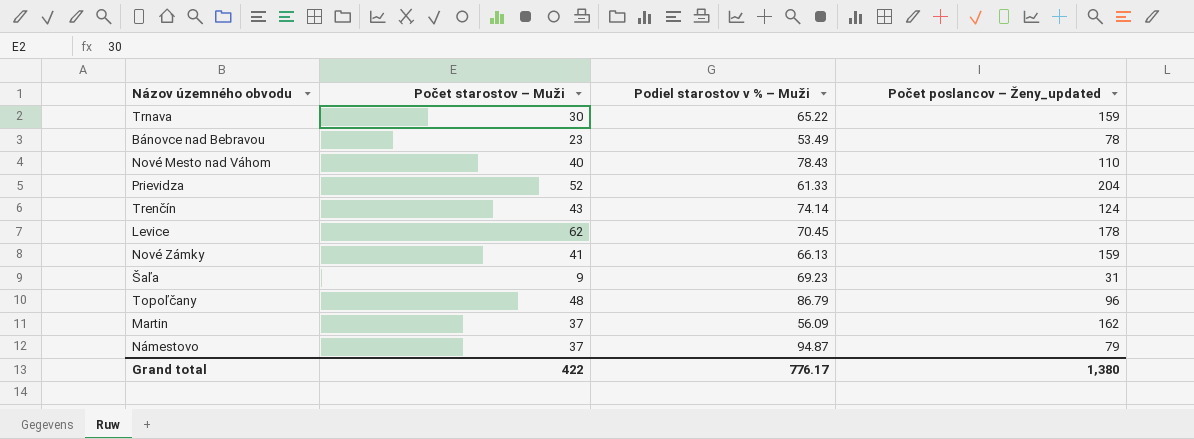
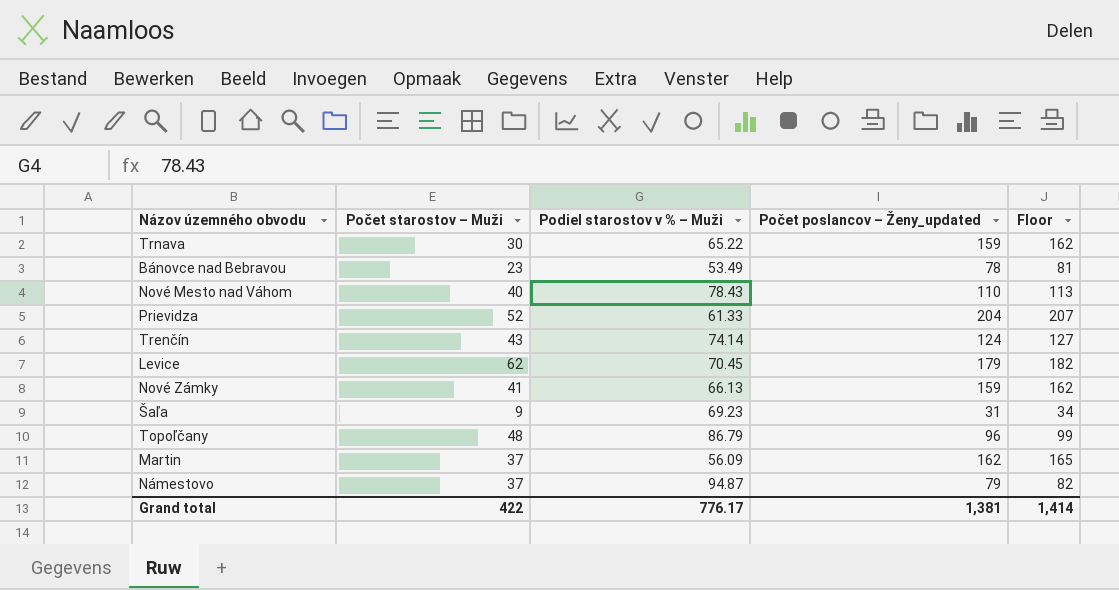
column Floor | formula: none -> [Počet poslancov – Ženy_updated] + 3
Levice | Počet poslancov – Ženy_updated: 178 -> 179
Grand total | Počet poslancov – Ženy_updated: 1,380 -> 1,381

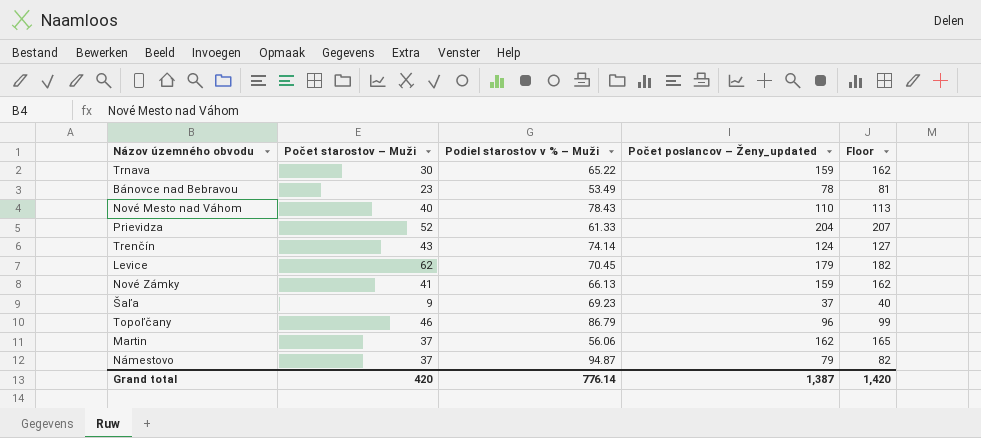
Šaľa | Počet poslancov – Ženy_updated: 31 -> 37
Šaľa | Floor: 34 -> 40
Topoľčany | Počet starostov – Muži: 48 -> 46
Martin | Podiel starostov v % – Muži: 56.09 -> 56.06
Grand total | Počet starostov – Muži: 422 -> 420
Grand total | Podiel starostov v % – Muži: 776.17 -> 776.14
Grand total | Počet poslancov – Ženy_updated: 1,381 -> 1,387
Grand total | Floor: 1,414 -> 1,420

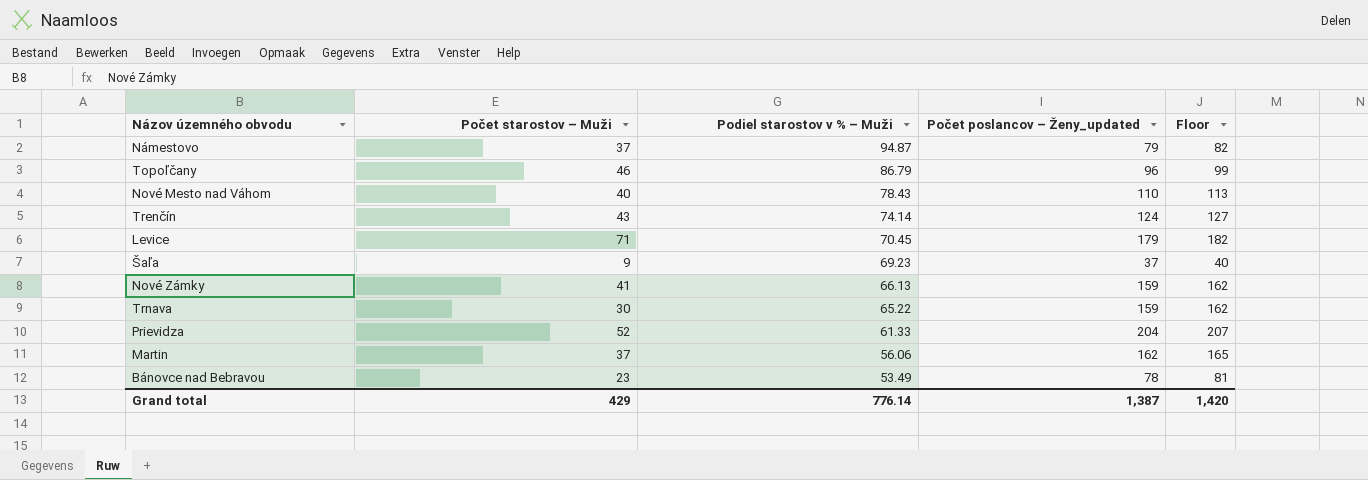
row order: none -> Podiel starostov v % – Muži descending
Levice | Počet starostov – Muži: 62 -> 71
Grand total | Počet starostov – Muži: 420 -> 429

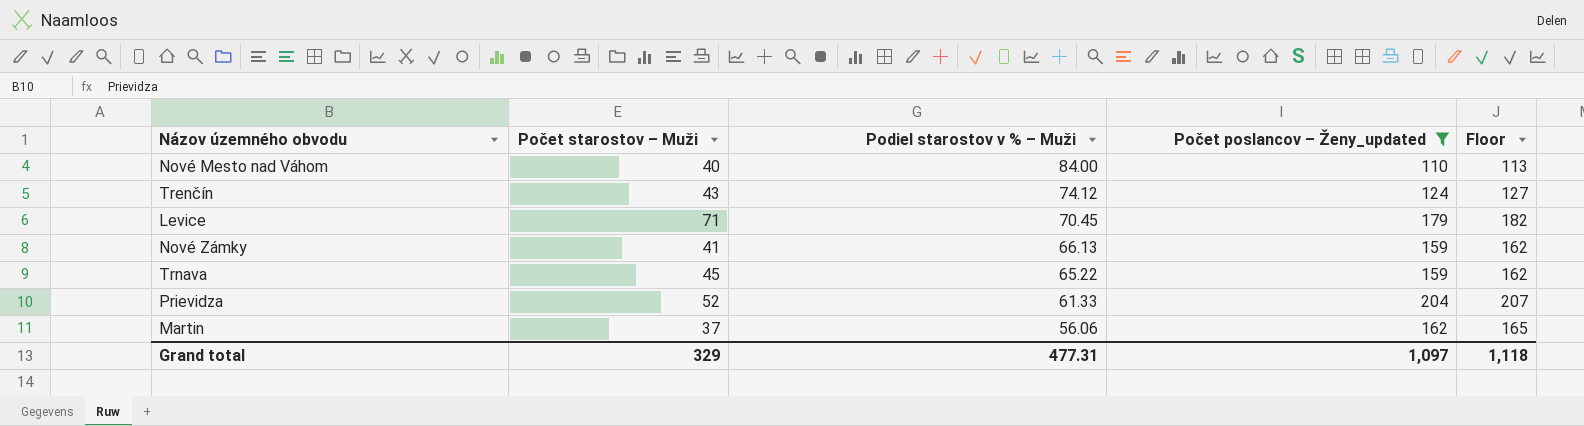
filter: none -> Počet poslancov – Ženy_updated >= 110
Nové Mesto nad Váhom | Podiel starostov v % – Muži: 78.43 -> 84.00
Trenčín | Podiel starostov v % – Muži: 74.14 -> 74.12
Trnava | Počet starostov – Muži: 30 -> 45
Grand total | Počet starostov – Muži: 429 -> 329
Grand total | Podiel starostov v % – Muži: 776.14 -> 477.31
Grand total | Počet poslancov – Ženy_updated: 1,387 -> 1,097
Grand total | Floor: 1,420 -> 1,118

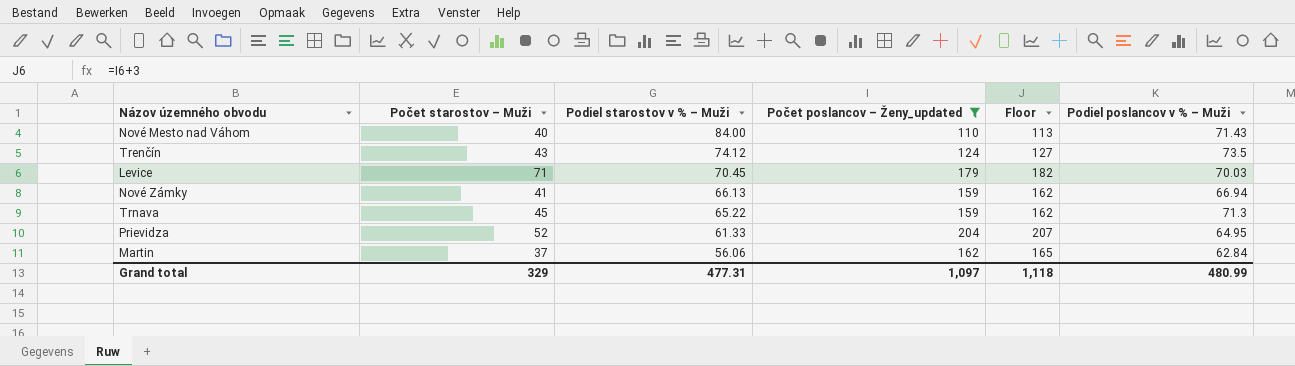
column Podiel poslancov v % – Muži | position: none -> 6

